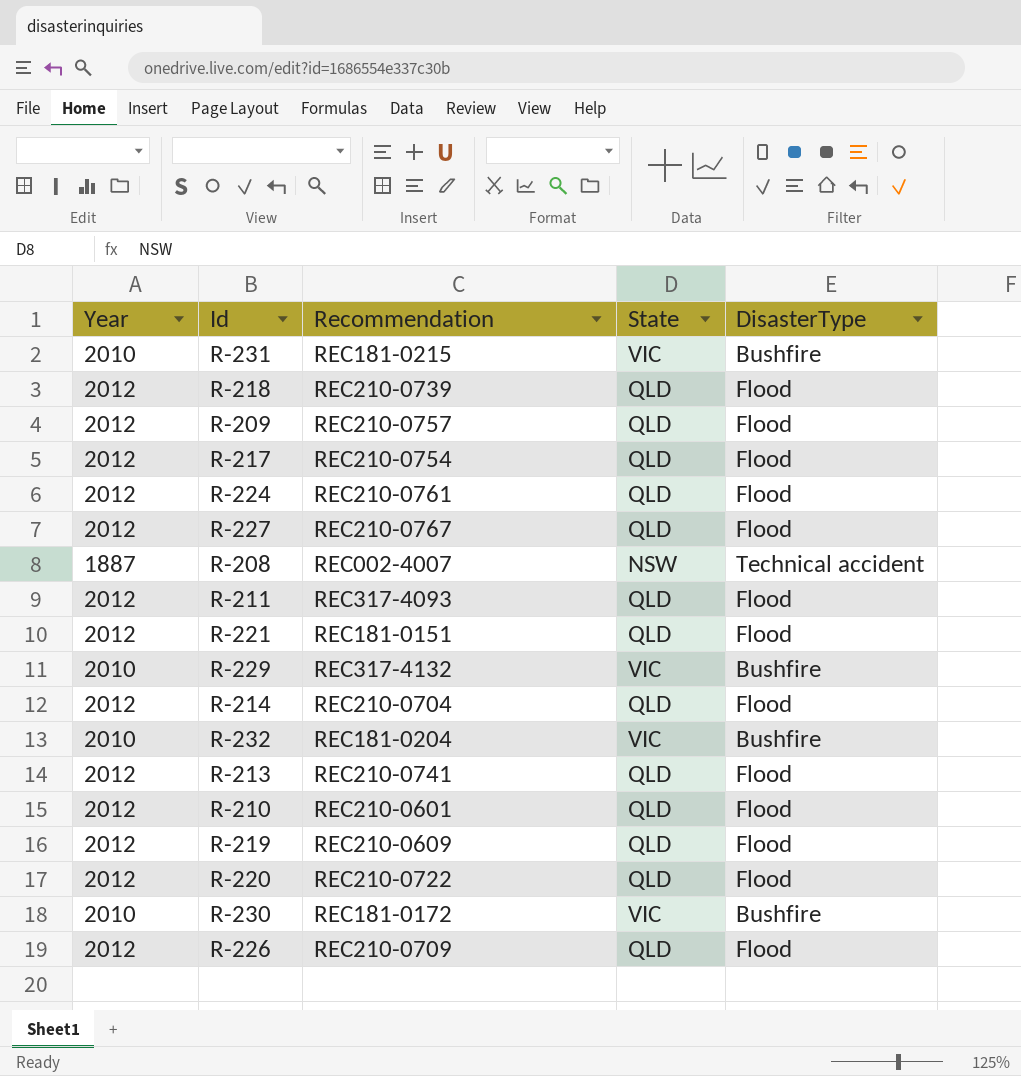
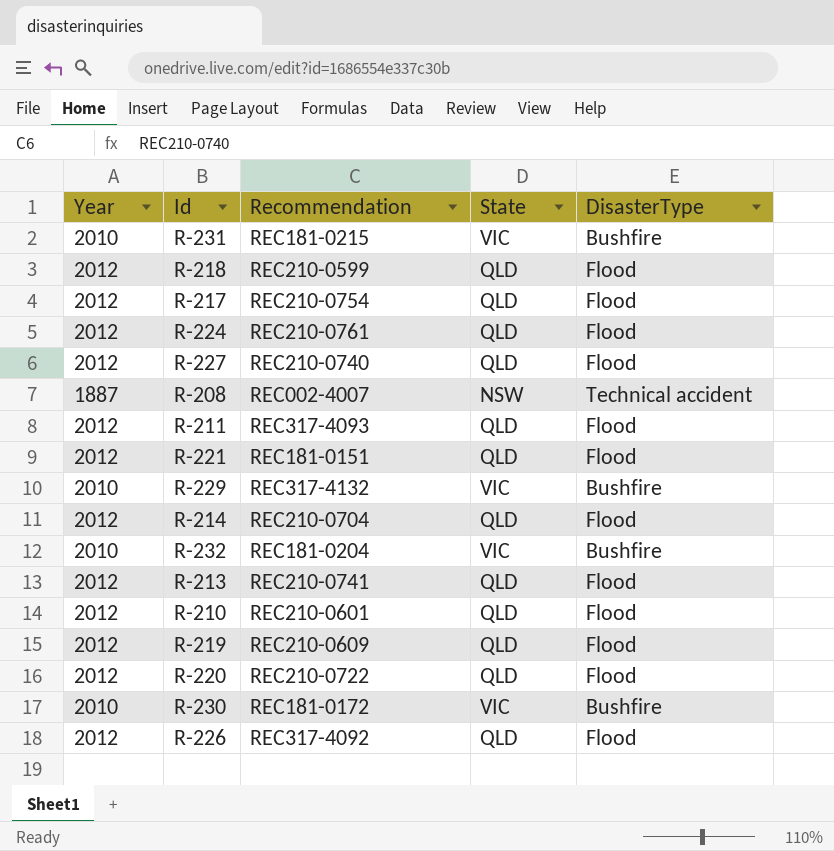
row R-209: 2012 | REC210-0757 | QLD | Flood -> none
R-218 | Recommendation: REC210-0739 -> REC210-0599
R-227 | Recommendation: REC210-0767 -> REC210-0740
R-226 | Recommendation: REC210-0709 -> REC317-4092

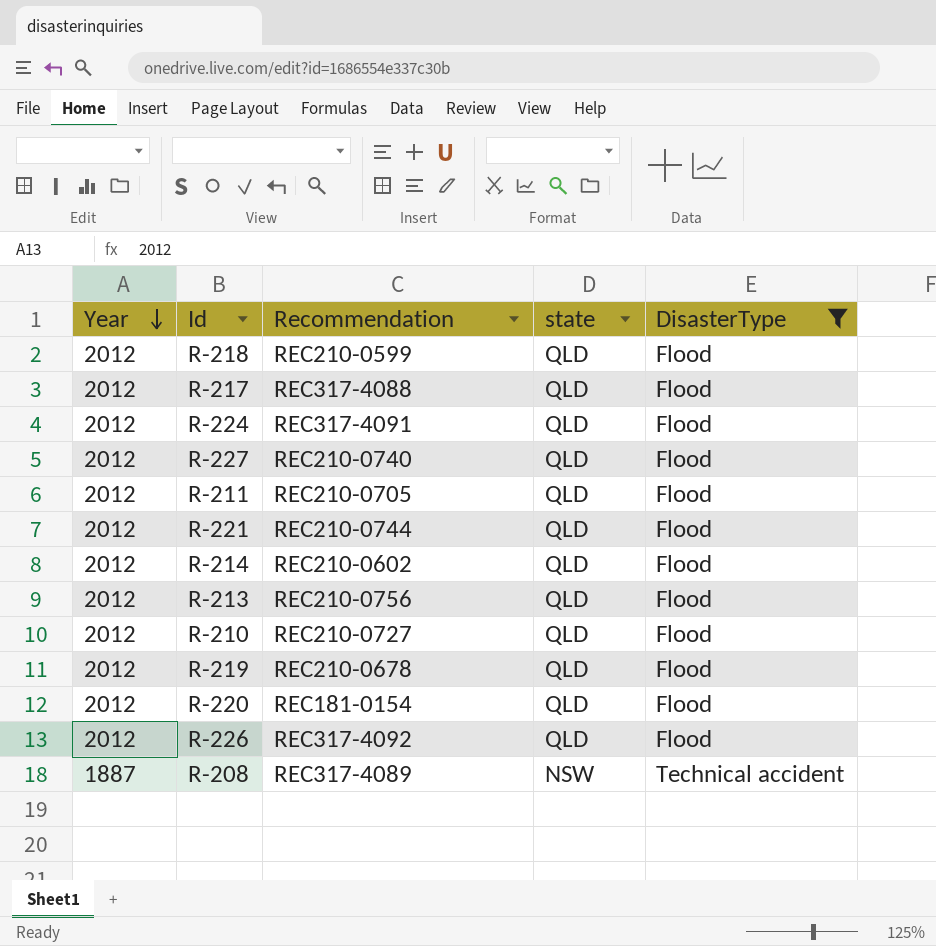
filter: none -> DisasterType != Bushfire
row order: none -> Year descending
column name: State -> state
R-217 | Recommendation: REC210-0754 -> REC317-4088
R-224 | Recommendation: REC210-0761 -> REC317-4091
R-211 | Recommendation: REC317-4093 -> REC210-0705
R-221 | Recommendation: REC181-0151 -> REC210-0744
R-214 | Recommendation: REC210-0704 -> REC210-0602
R-213 | Recommendation: REC210-0741 -> REC210-0756
R-210 | Recommendation: REC210-0601 -> REC210-0727
R-219 | Recommendation: REC210-0609 -> REC210-0678
R-220 | Recommendation: REC210-0722 -> REC181-0154
R-208 | Recommendation: REC002-4007 -> REC317-4089

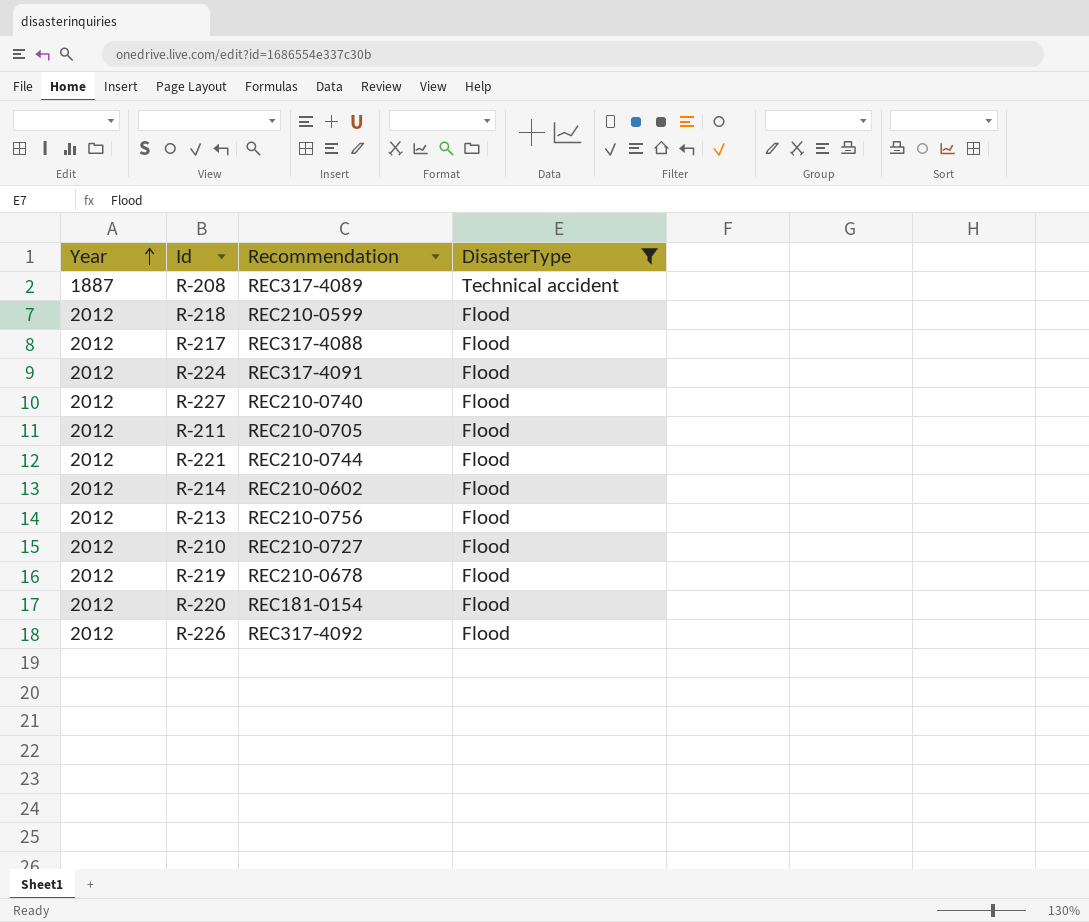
row order: Year descending -> Year ascending
column state | position: 4 -> none

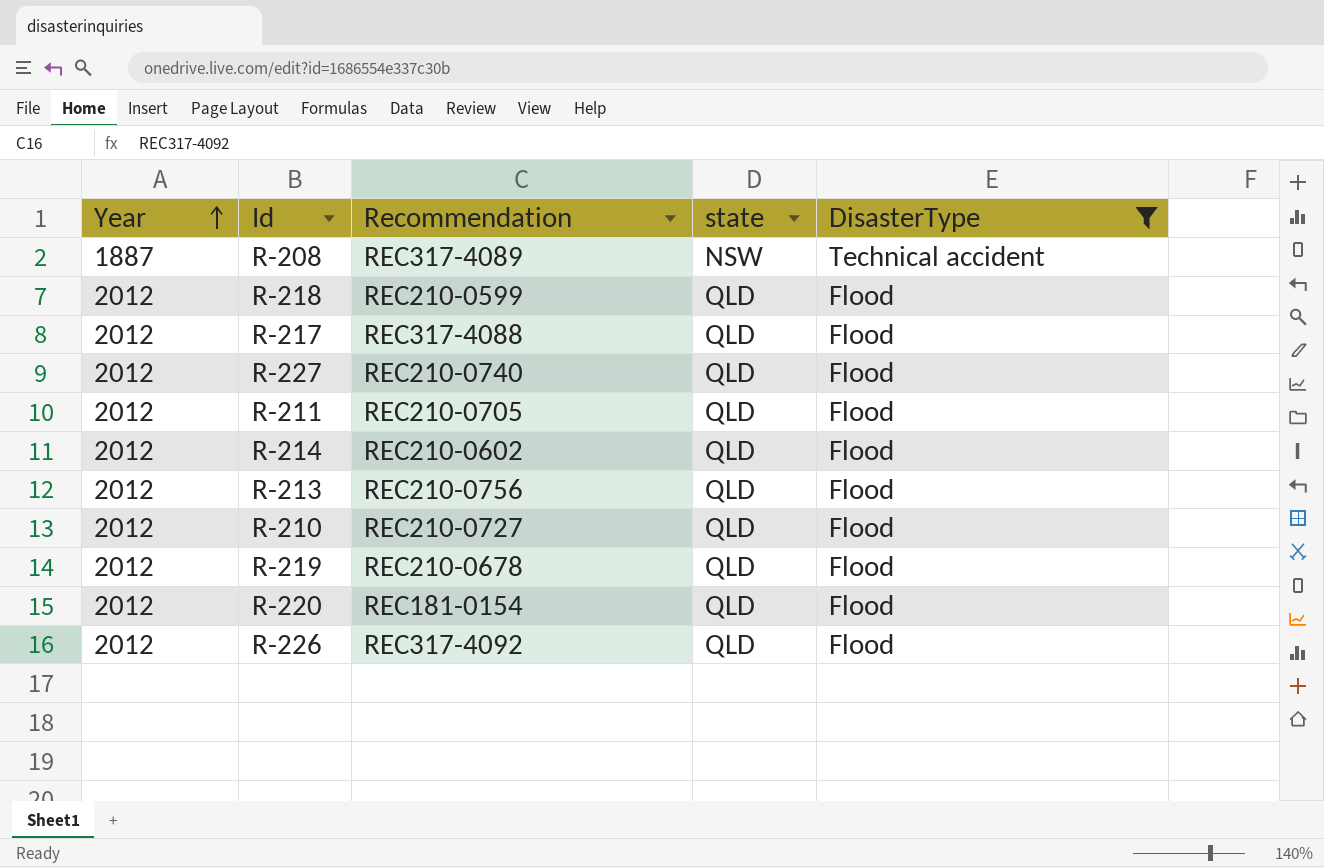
column state | position: none -> 4
row R-224: 2012 | REC317-4091 | Flood -> none
row R-221: 2012 | REC210-0744 | Flood -> none

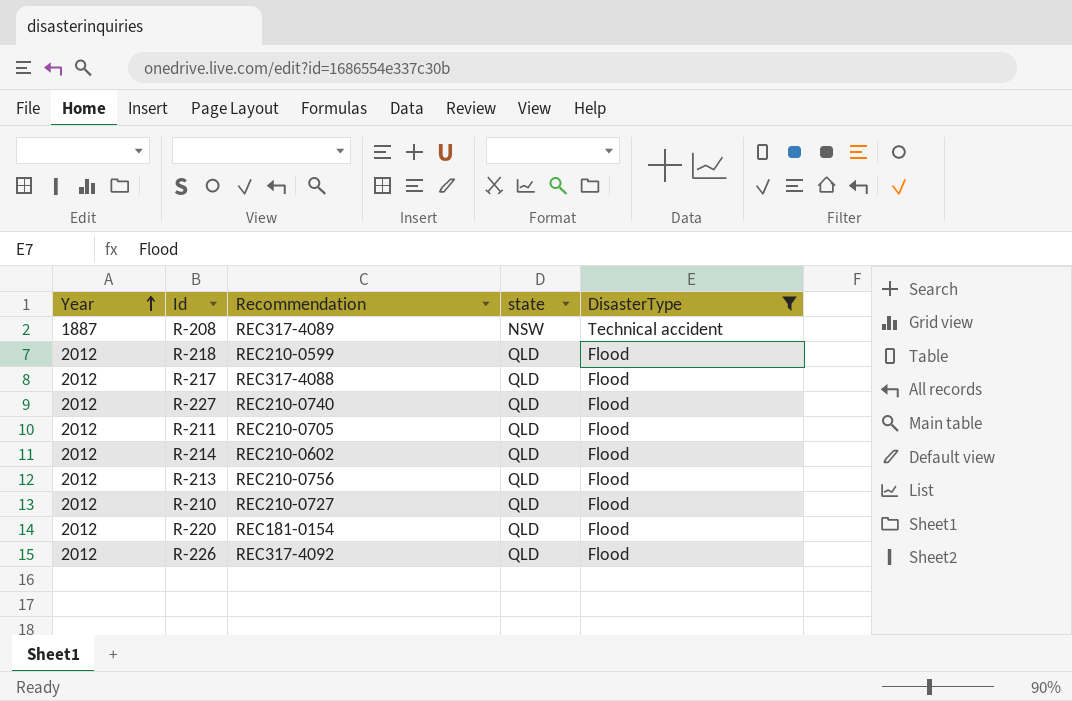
row R-219: 2012 | REC210-0678 | QLD | Flood -> none

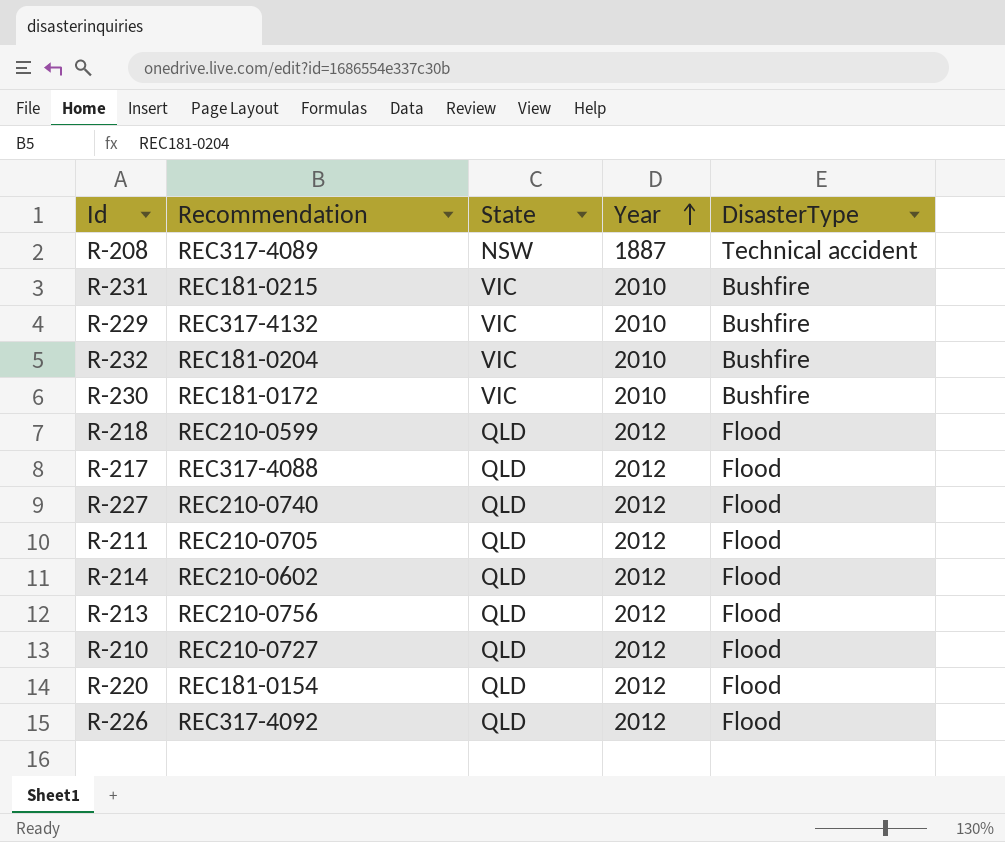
filter: DisasterType != Bushfire -> none
column name: state -> State
column Year | position: 1 -> 4

